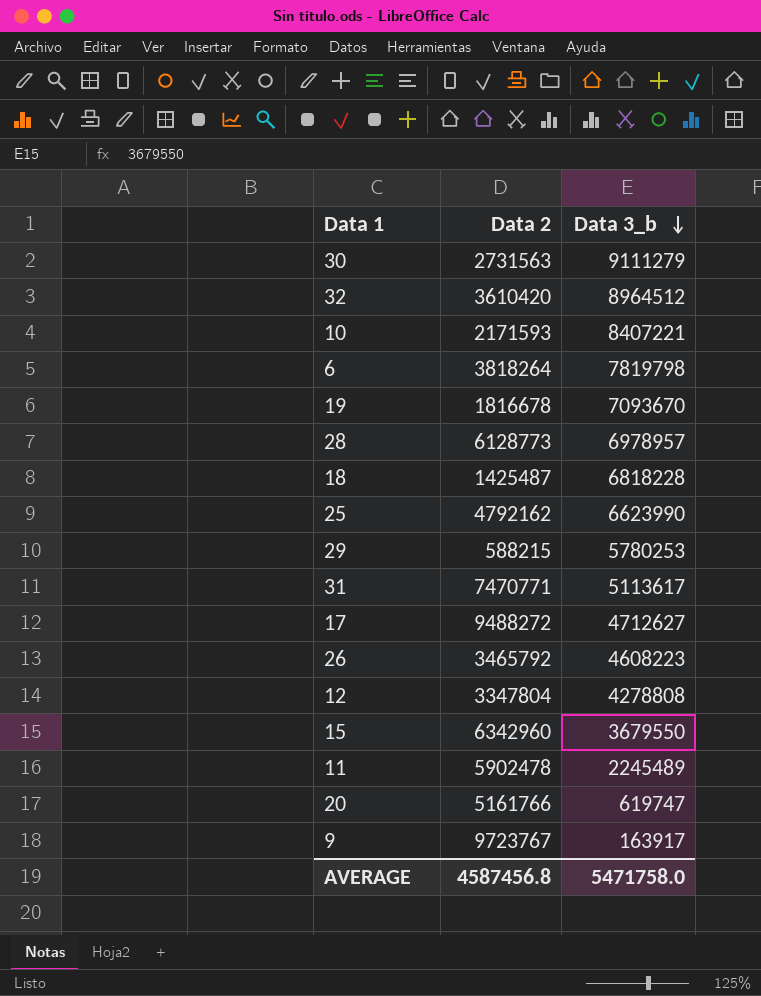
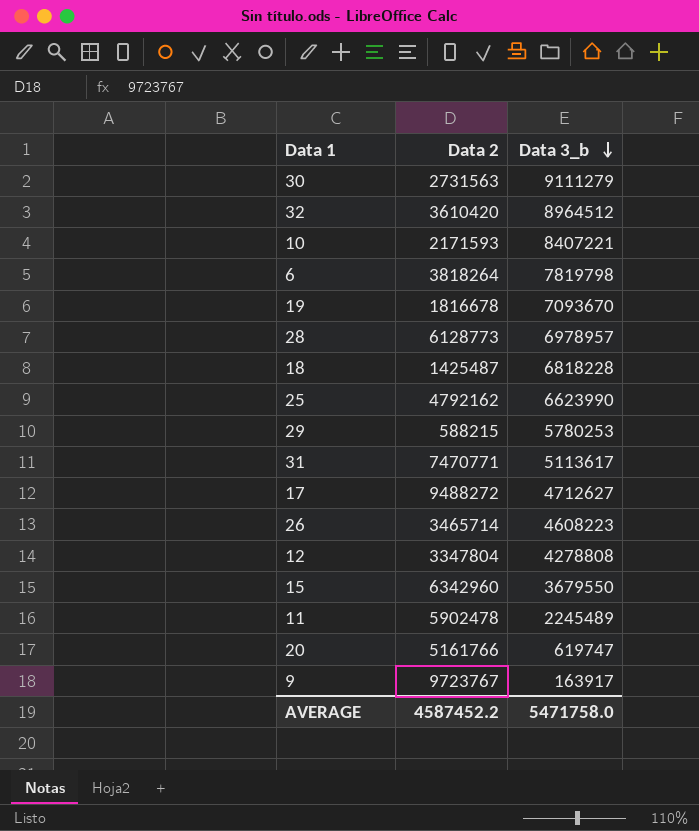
26 | Data 2: 3465792 -> 3465714
AVERAGE | Data 2: 4587456.8 -> 4587452.2

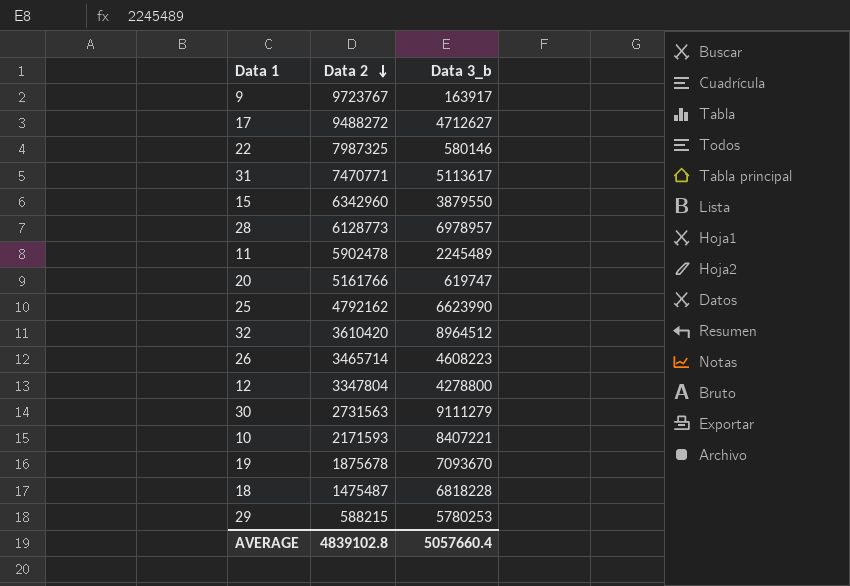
row order: Data 3_b descending -> Data 2 descending
row 6: 3818264 | 7819798 -> none
row 22: none -> 7987325 | 580146
15 | Data 3_b: 3679550 -> 3879550
12 | Data 3_b: 4278808 -> 4278800
19 | Data 2: 1816678 -> 1875678
18 | Data 2: 1425487 -> 1475487
AVERAGE | Data 2: 4587452.2 -> 4839102.8
AVERAGE | Data 3_b: 5471758.0 -> 5057660.4

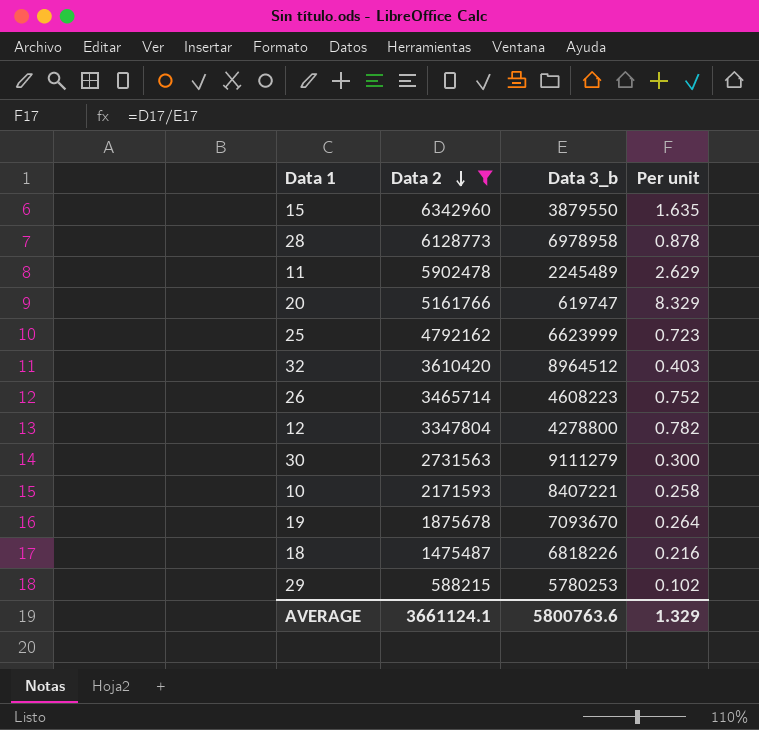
filter: none -> Data 2 <= 6342960
column Per unit | formula: none -> [Data 2] / [Data 3_b]
28 | Data 3_b: 6978957 -> 6978958
25 | Data 3_b: 6623990 -> 6623999
18 | Data 3_b: 6818228 -> 6818226
AVERAGE | Data 2: 4839102.8 -> 3661124.1
AVERAGE | Data 3_b: 5057660.4 -> 5800763.6

